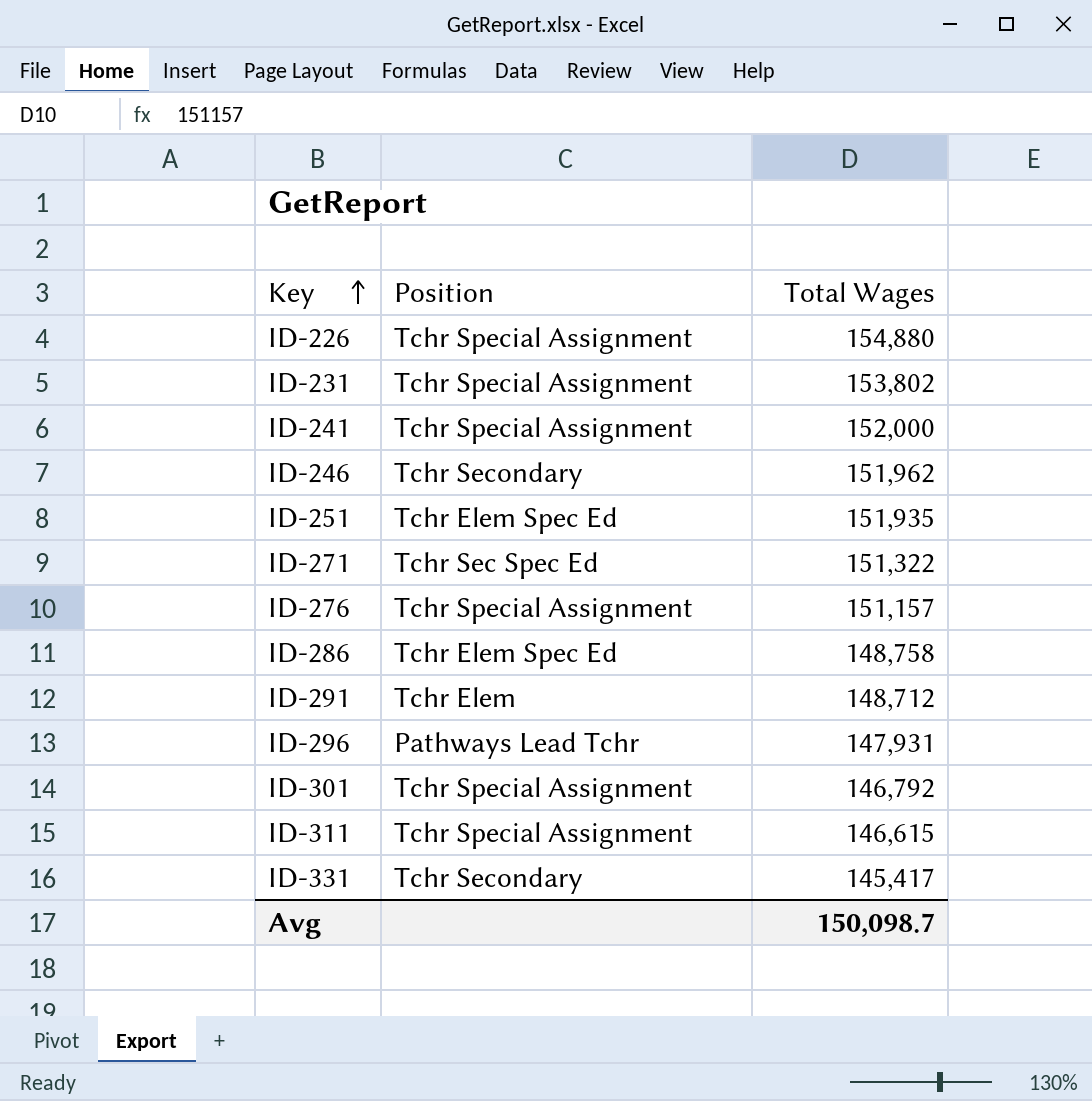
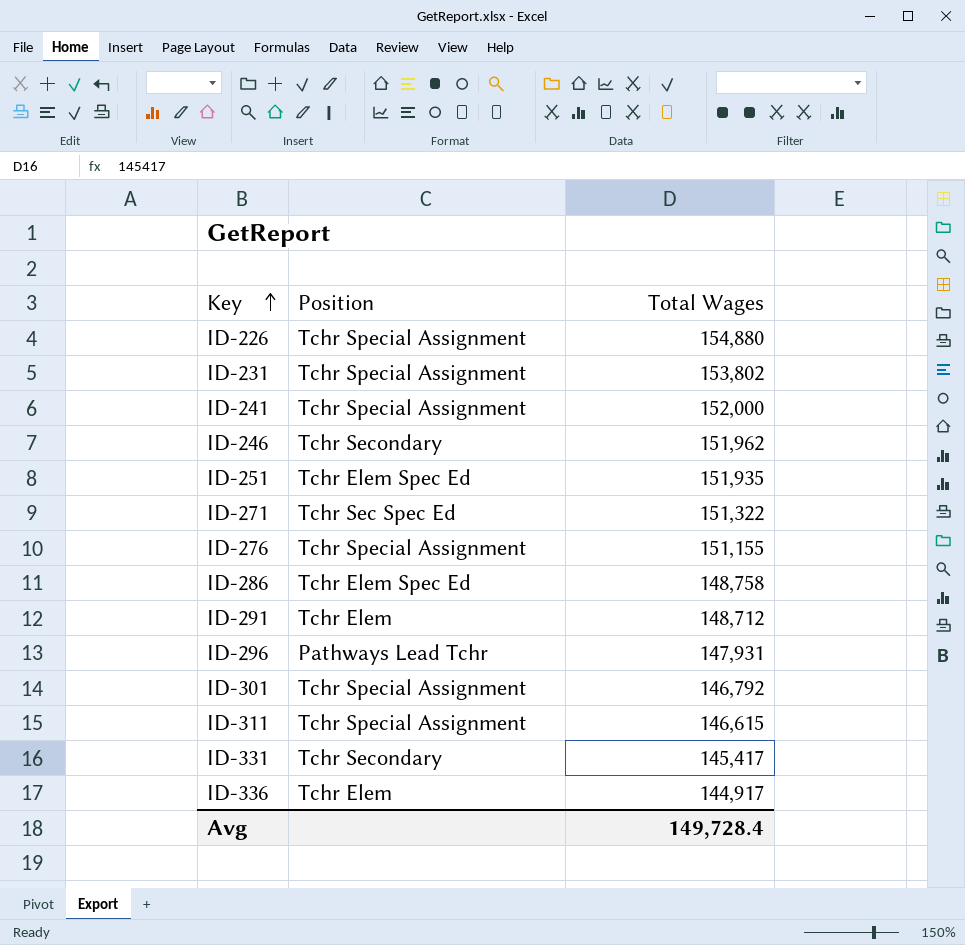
ID-276 | Total Wages: 151,157 -> 151,155
row ID-336: none -> Tchr Elem | 144,917
Avg | Total Wages: 150,098.7 -> 149,728.4

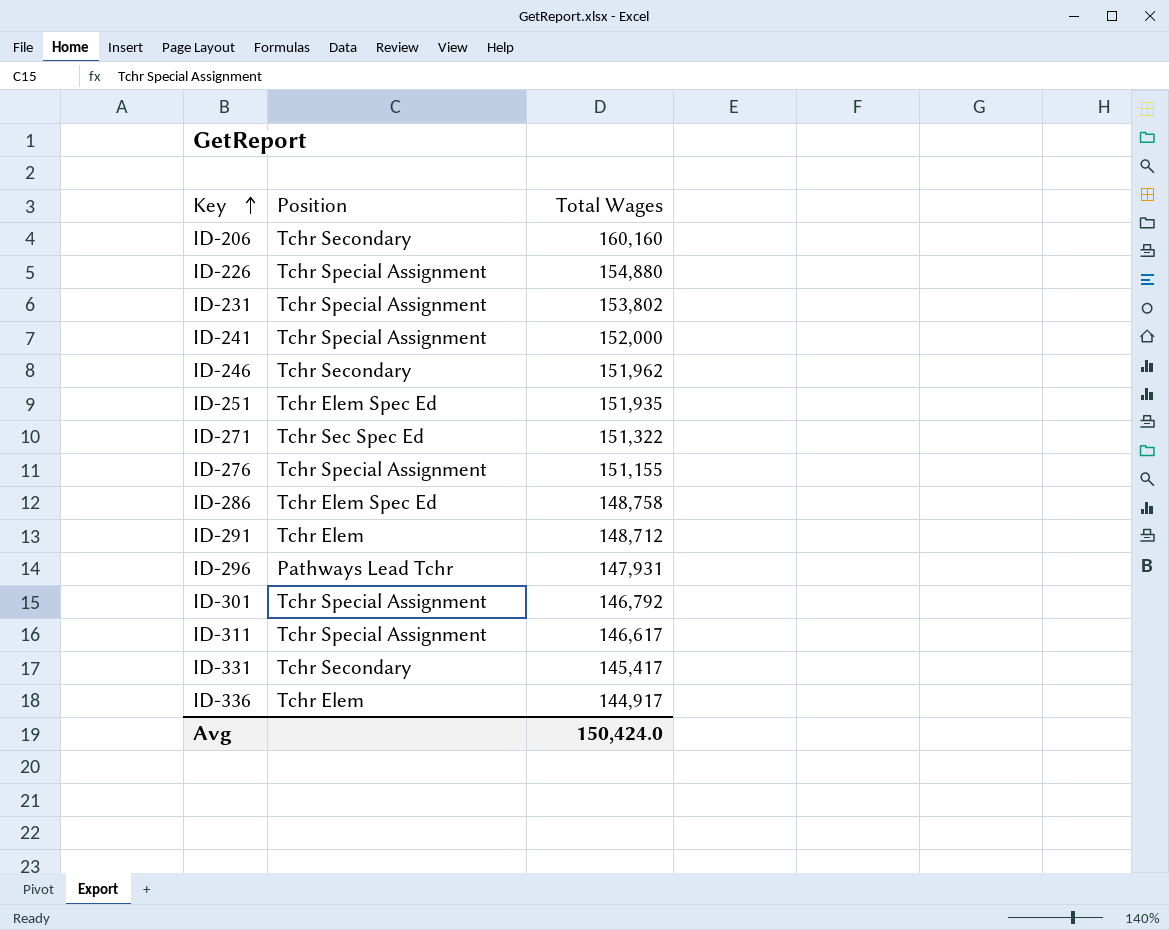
row ID-206: none -> Tchr Secondary | 160,160
ID-311 | Total Wages: 146,615 -> 146,617
Avg | Total Wages: 149,728.4 -> 150,424.0

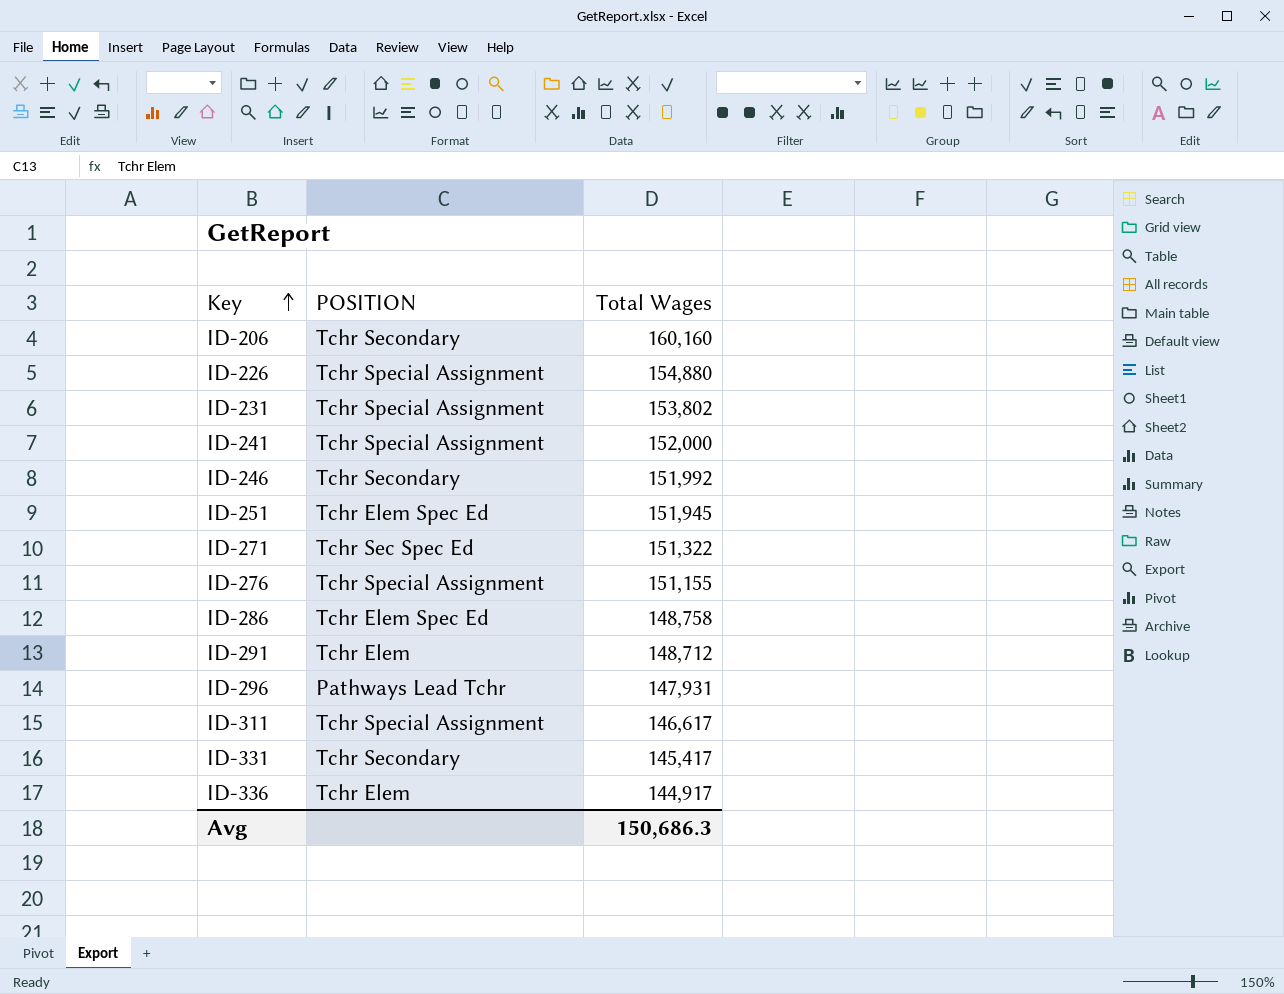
column name: Position -> POSITION
row ID-301: Tchr Special Assignment | 146,792 -> none
ID-246 | Total Wages: 151,962 -> 151,992
ID-251 | Total Wages: 151,935 -> 151,945
Avg | Total Wages: 150,424.0 -> 150,686.3

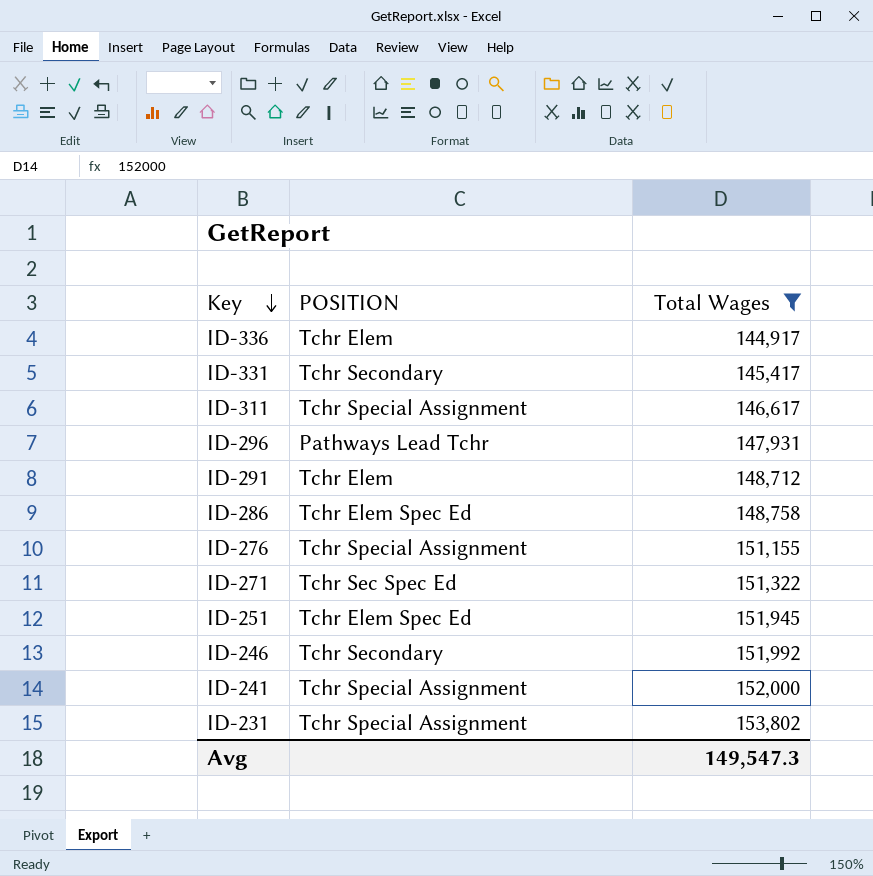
filter: none -> Total Wages <= 153,802
row order: Key ascending -> Key descending
Avg | Total Wages: 150,686.3 -> 149,547.3

